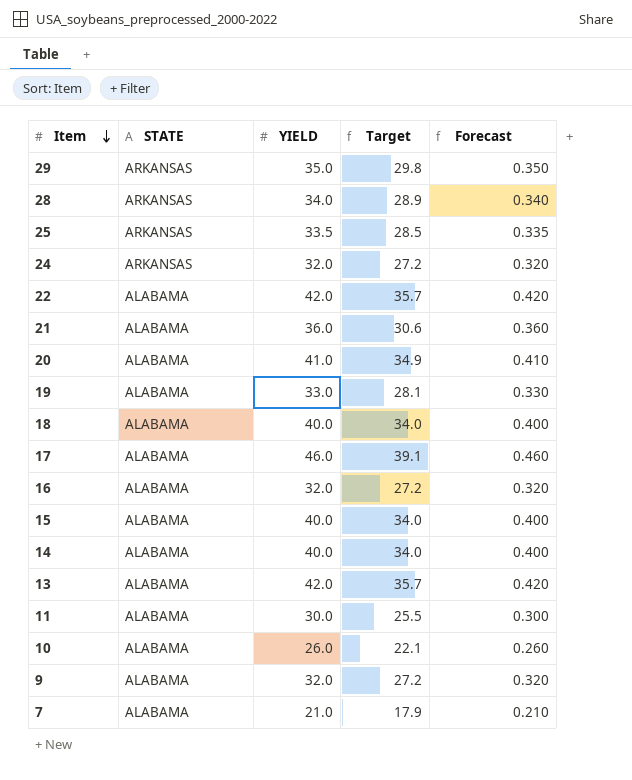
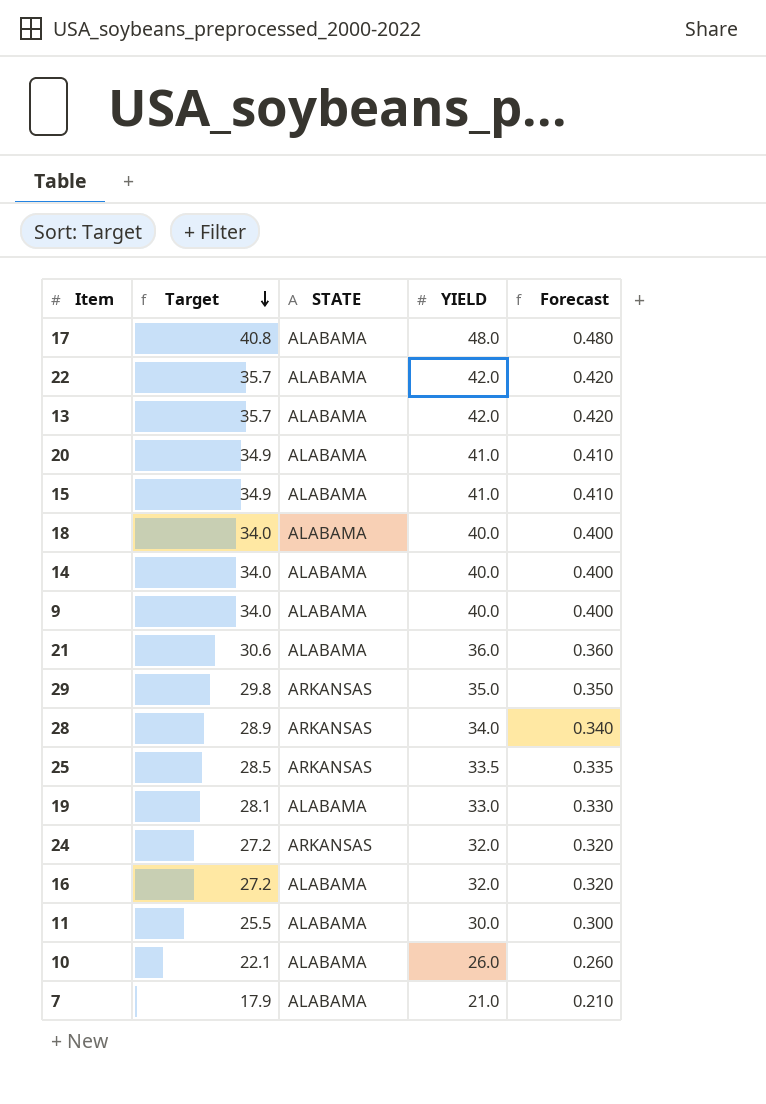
row order: Item descending -> Target descending
column Target | position: 4 -> 2
17 | Target: 39.1 -> 40.8
17 | YIELD: 46.0 -> 48.0
17 | Forecast: 0.460 -> 0.480
15 | Target: 34.0 -> 34.9
15 | YIELD: 40.0 -> 41.0
15 | Forecast: 0.400 -> 0.410
9 | Target: 27.2 -> 34.0
9 | YIELD: 32.0 -> 40.0
9 | Forecast: 0.320 -> 0.400

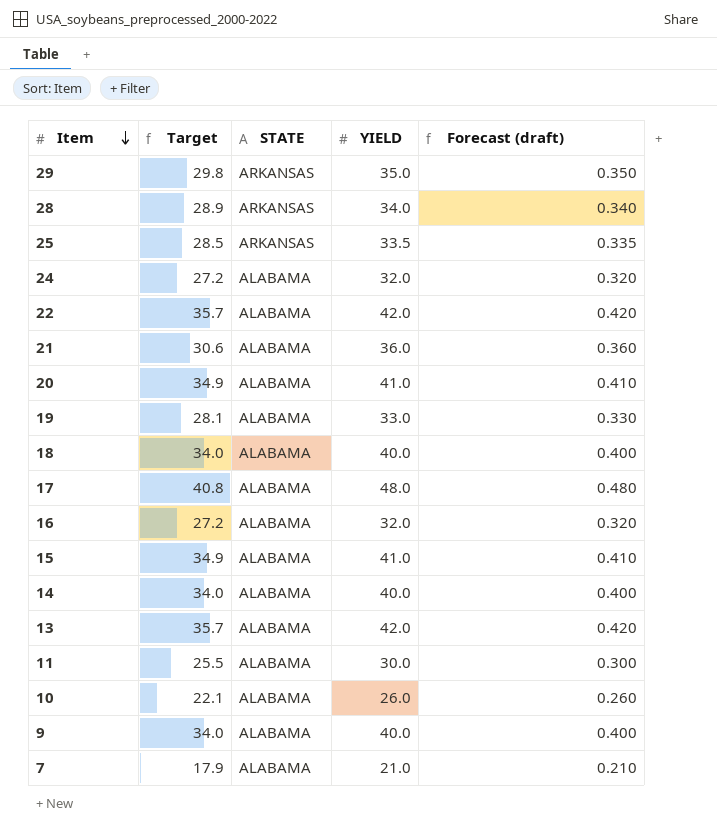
row order: Target descending -> Item descending
column name: Forecast -> Forecast (draft)
24 | STATE: ARKANSAS -> ALABAMA

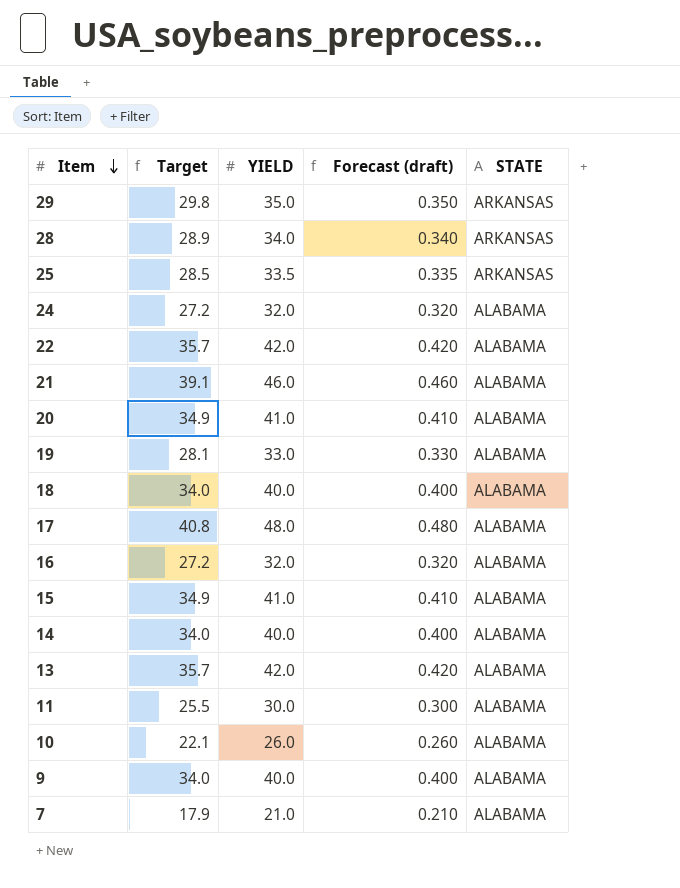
column STATE | position: 3 -> 5
21 | Target: 30.6 -> 39.1
21 | YIELD: 36.0 -> 46.0
21 | Forecast (draft): 0.360 -> 0.460

